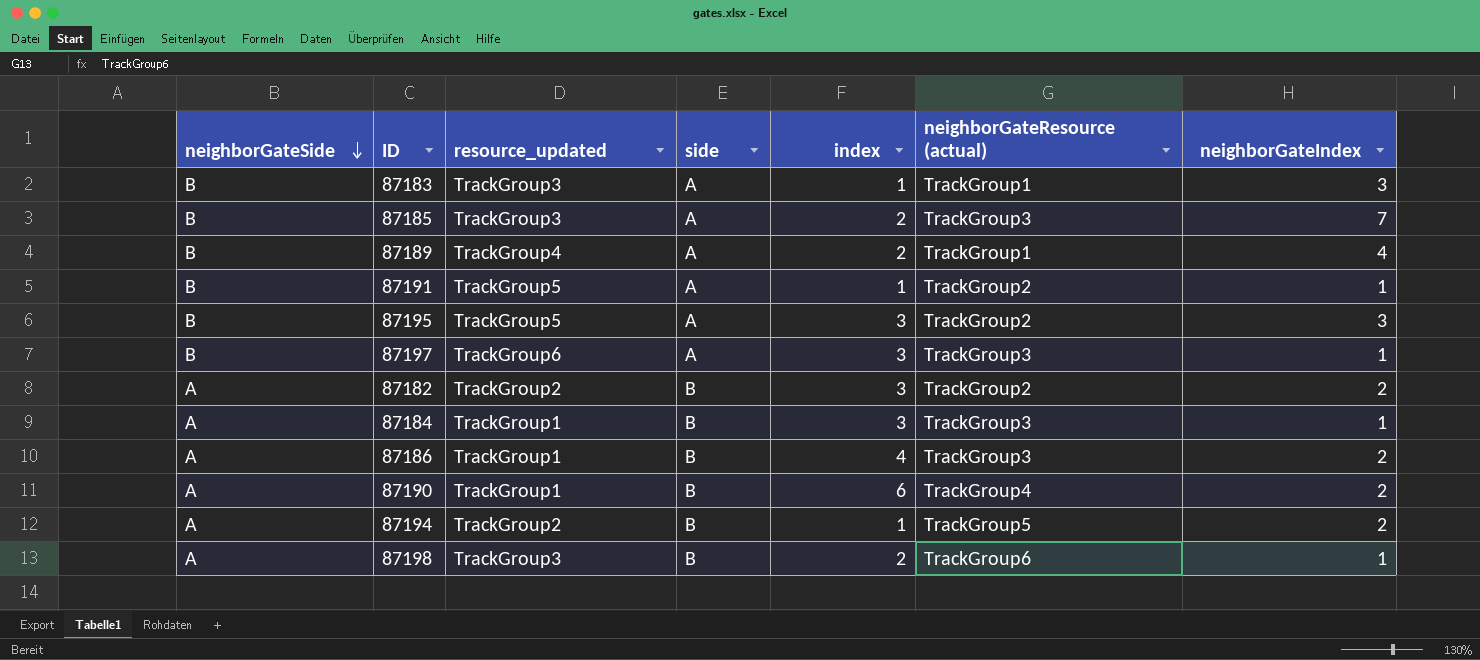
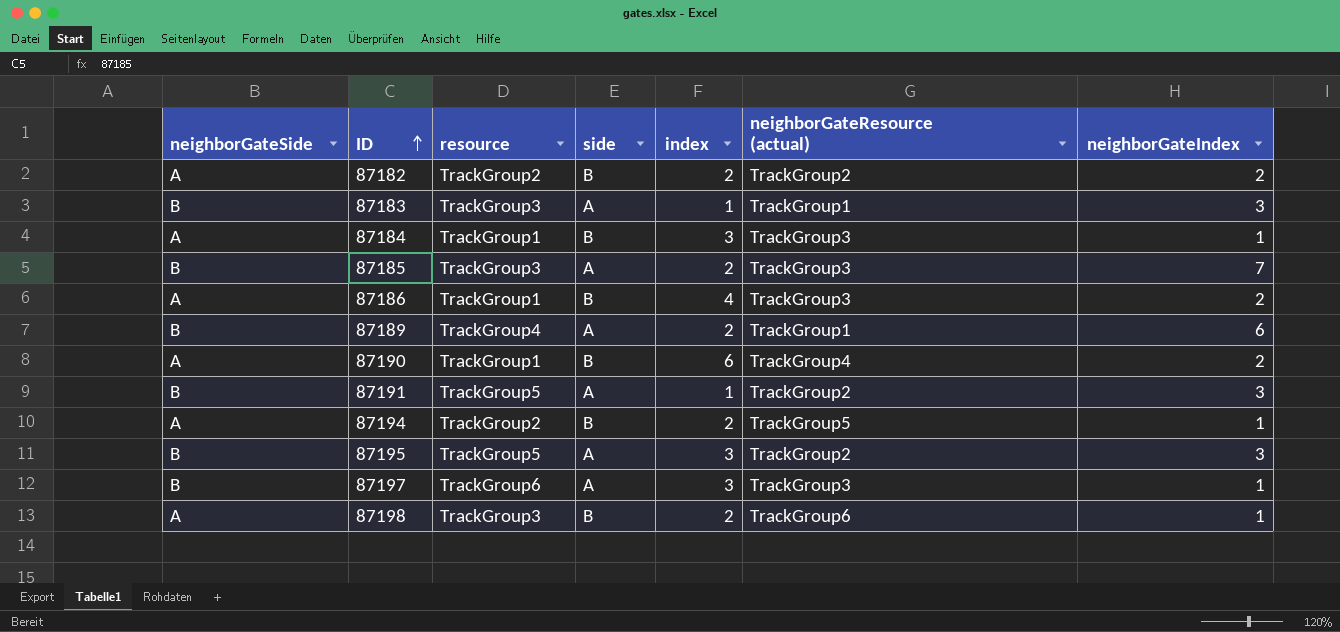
row order: neighborGateSide descending -> ID ascending
column name: resource_updated -> resource
87182 | index: 3 -> 2
87189 | neighborGateIndex: 4 -> 6
87191 | neighborGateIndex: 1 -> 3
87194 | index: 1 -> 2
87194 | neighborGateIndex: 2 -> 1

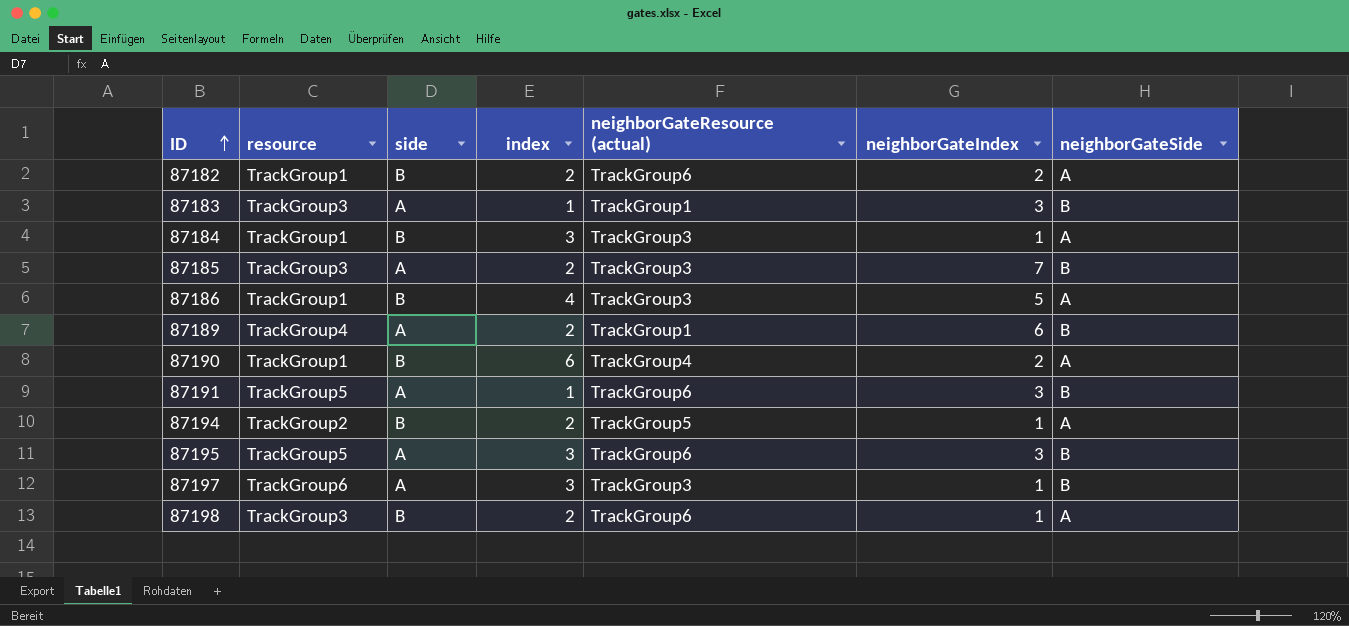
column neighborGateSide | position: 1 -> 7
87182 | resource: TrackGroup2 -> TrackGroup1
87182 | neighborGateResource (actual): TrackGroup2 -> TrackGroup6
87186 | neighborGateIndex: 2 -> 5
87191 | neighborGateResource (actual): TrackGroup2 -> TrackGroup6
87195 | neighborGateResource (actual): TrackGroup2 -> TrackGroup6

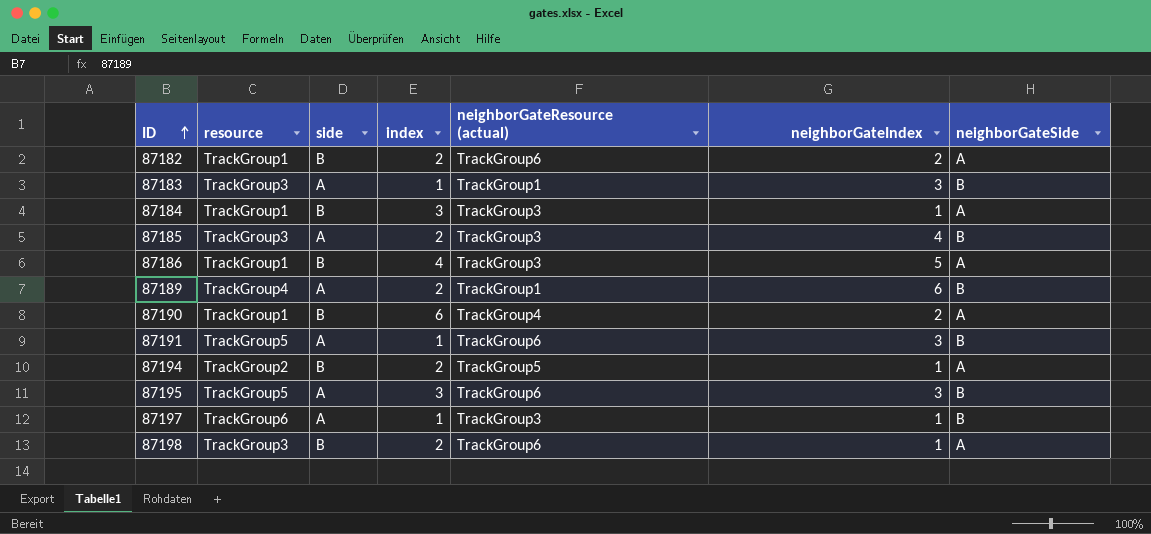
87185 | neighborGateIndex: 7 -> 4
87197 | index: 3 -> 1

